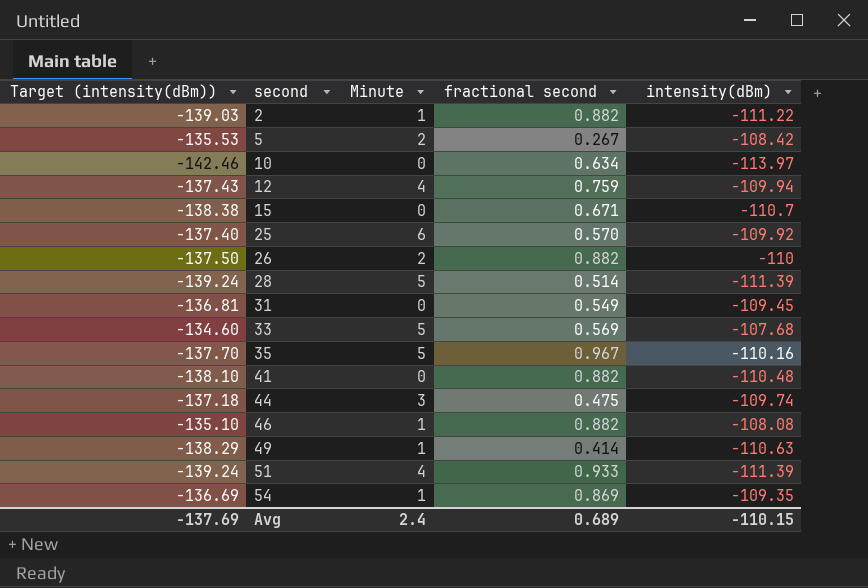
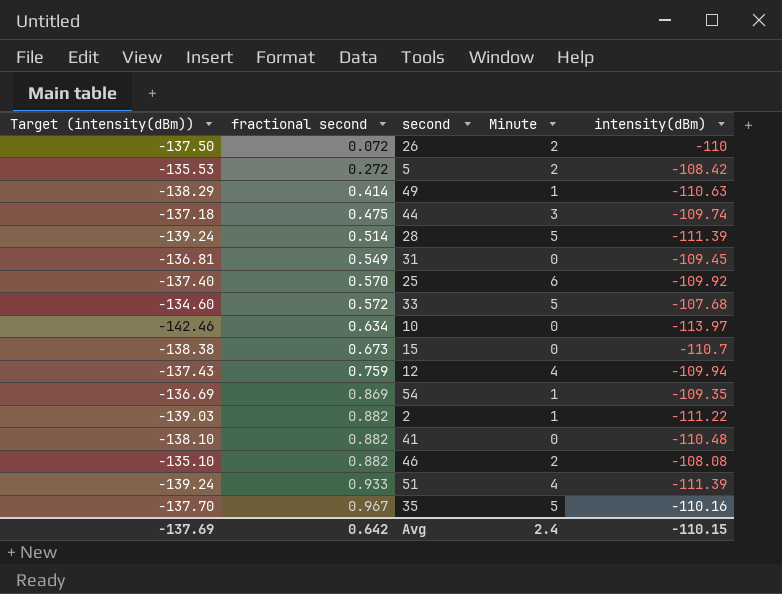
row order: second ascending -> fractional second ascending
column fractional second | position: 4 -> 2
26 | fractional second: 0.882 -> 0.072
5 | fractional second: 0.267 -> 0.272
33 | fractional second: 0.569 -> 0.572
15 | fractional second: 0.671 -> 0.673
46 | Minute: 1 -> 2
Avg | fractional second: 0.689 -> 0.642

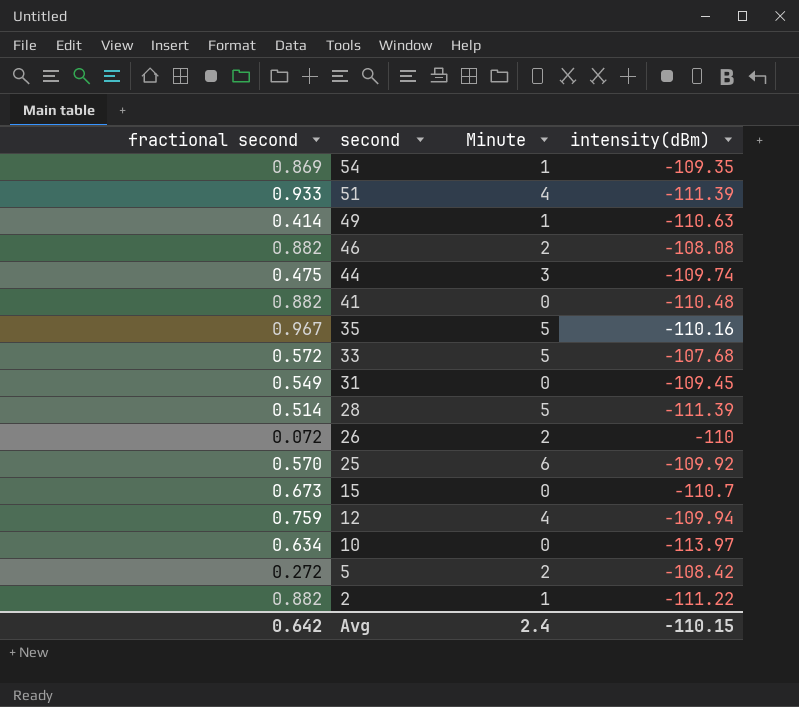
row order: fractional second ascending -> second descending
column Target (intensity(dBm)) | formula: [intensity(dBm)] * 1.25 -> none

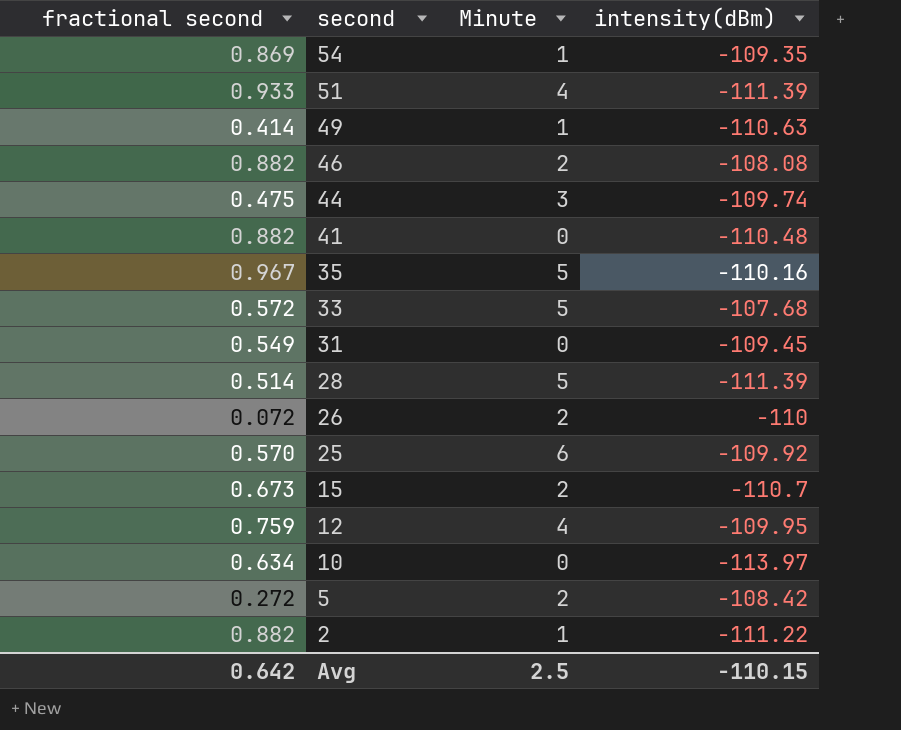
15 | Minute: 0 -> 2
12 | intensity(dBm): -109.94 -> -109.95
Avg | Minute: 2.4 -> 2.5

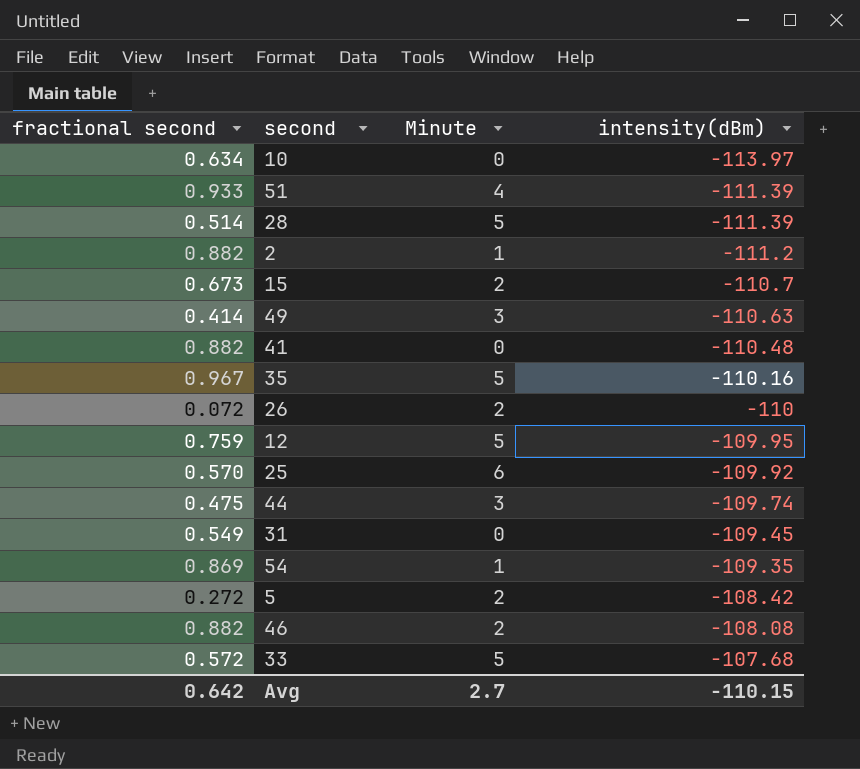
row order: second descending -> intensity(dBm) ascending
2 | intensity(dBm): -111.22 -> -111.2
49 | Minute: 1 -> 3
12 | Minute: 4 -> 5
Avg | Minute: 2.5 -> 2.7

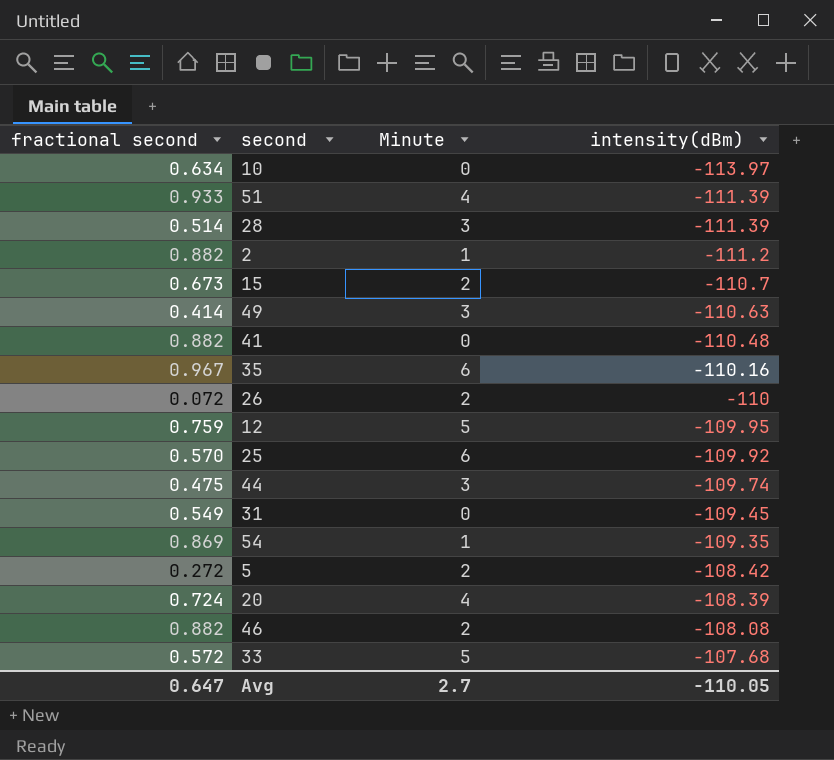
28 | Minute: 5 -> 3
35 | Minute: 5 -> 6
row 20: none -> 0.724 | 4 | -108.39
Avg | fractional second: 0.642 -> 0.647
Avg | intensity(dBm): -110.15 -> -110.05

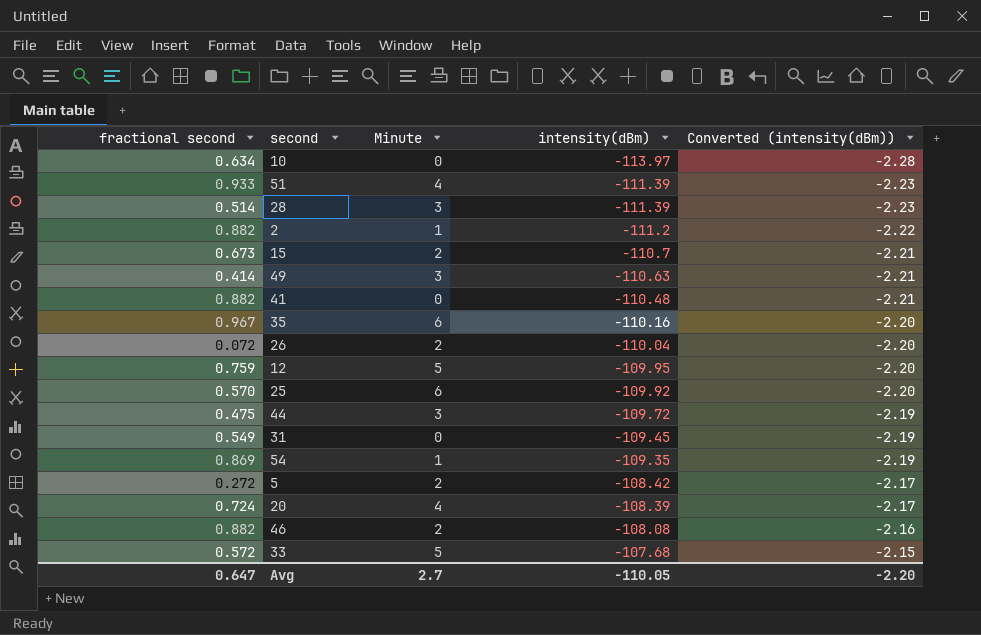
column Converted (intensity(dBm)) | formula: none -> [intensity(dBm)] * 0.02
26 | intensity(dBm): -110 -> -110.04
44 | intensity(dBm): -109.74 -> -109.72

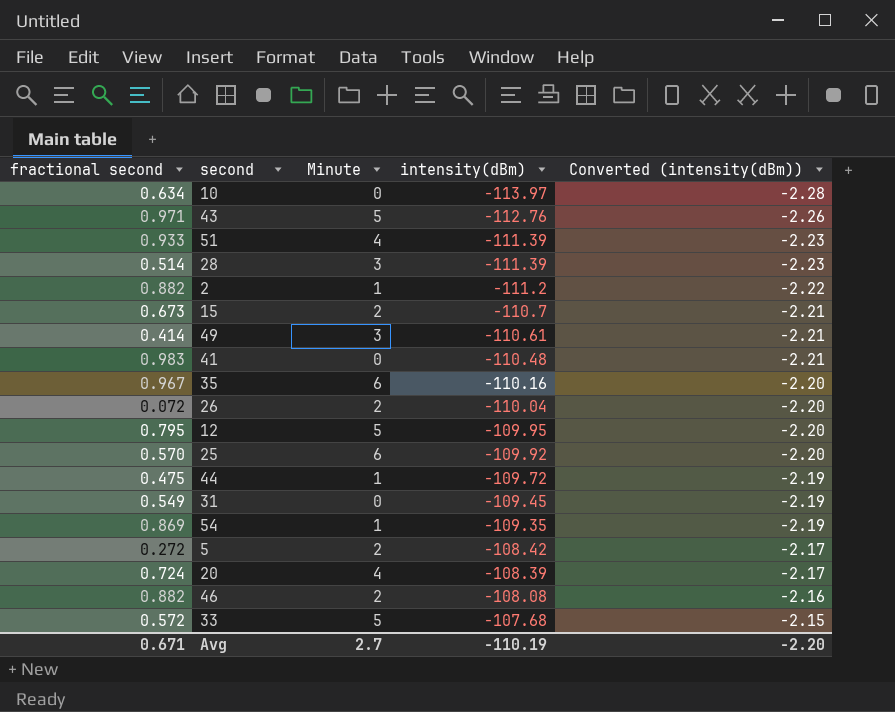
row 43: none -> 0.971 | 5 | -112.76 | -2.26
49 | intensity(dBm): -110.63 -> -110.61
41 | fractional second: 0.882 -> 0.983
12 | fractional second: 0.759 -> 0.795
44 | Minute: 3 -> 1
Avg | fractional second: 0.647 -> 0.671
Avg | intensity(dBm): -110.05 -> -110.19

